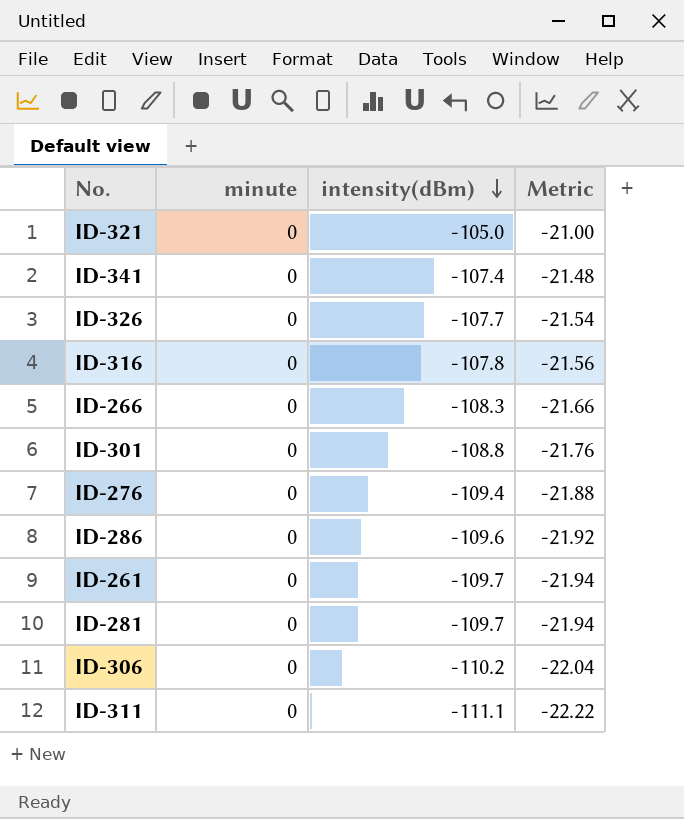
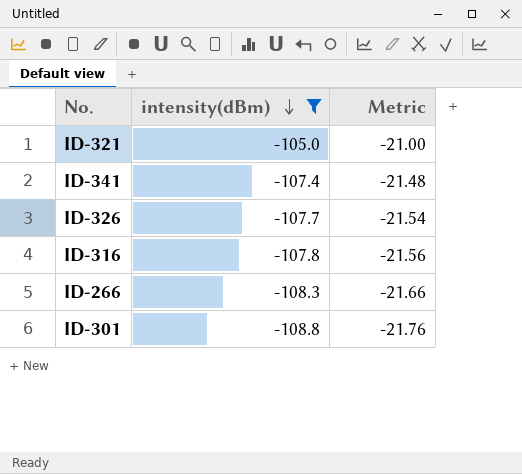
filter: none -> intensity(dBm) >= -108.8
column minute | position: 2 -> none

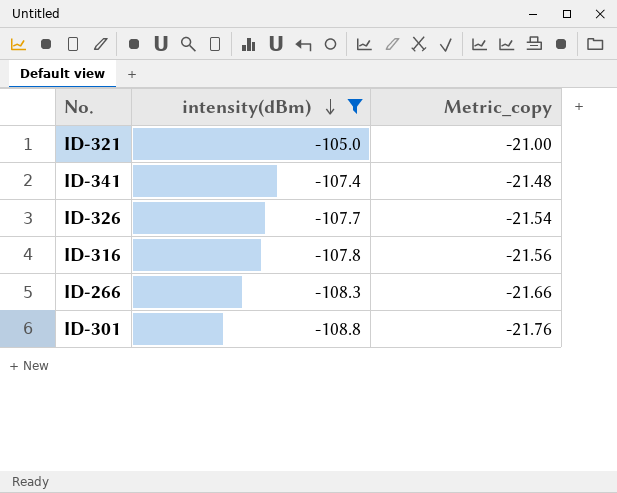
column name: Metric -> Metric_copy

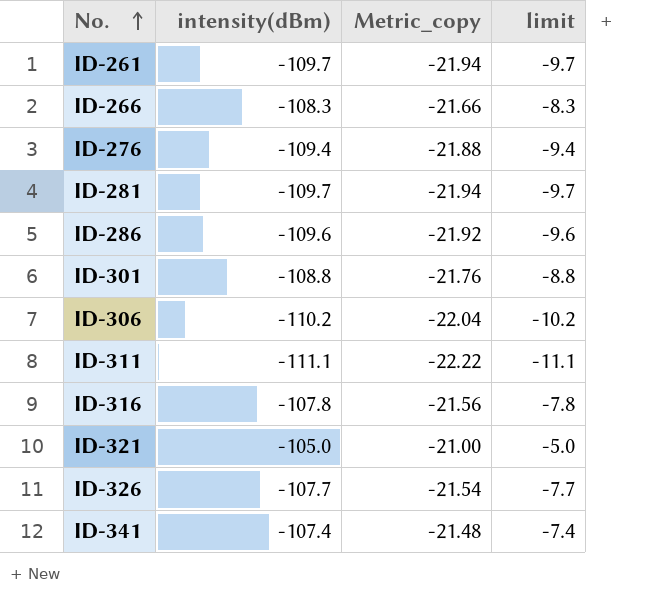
filter: intensity(dBm) >= -108.8 -> none
row order: intensity(dBm) descending -> No. ascending
column limit | formula: none -> [intensity(dBm)] + 100

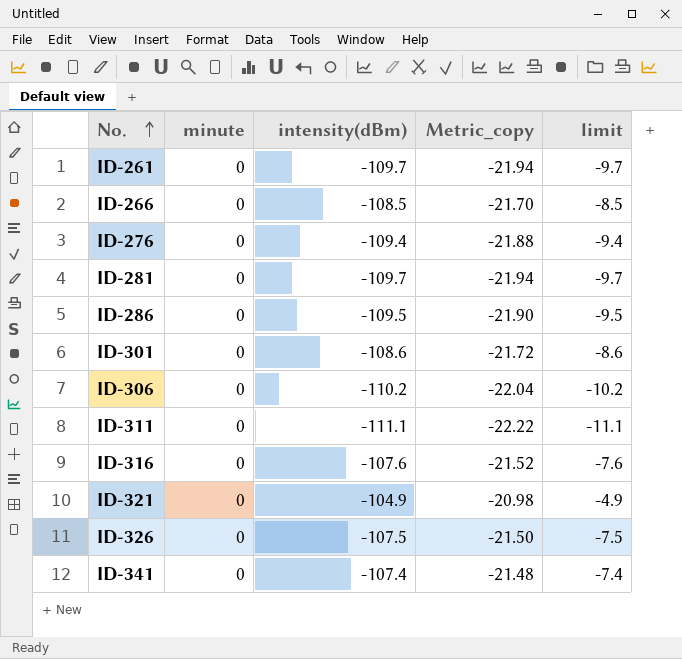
column minute | position: none -> 2
ID-266 | intensity(dBm): -108.3 -> -108.5
ID-266 | Metric_copy: -21.66 -> -21.70
ID-266 | limit: -8.3 -> -8.5
ID-286 | intensity(dBm): -109.6 -> -109.5
ID-286 | Metric_copy: -21.92 -> -21.90
ID-286 | limit: -9.6 -> -9.5
ID-301 | intensity(dBm): -108.8 -> -108.6
ID-301 | Metric_copy: -21.76 -> -21.72
ID-301 | limit: -8.8 -> -8.6
ID-316 | intensity(dBm): -107.8 -> -107.6
ID-316 | Metric_copy: -21.56 -> -21.52
ID-316 | limit: -7.8 -> -7.6
ID-321 | intensity(dBm): -105.0 -> -104.9
ID-321 | Metric_copy: -21.00 -> -20.98
ID-321 | limit: -5.0 -> -4.9
ID-326 | intensity(dBm): -107.7 -> -107.5
ID-326 | Metric_copy: -21.54 -> -21.50
ID-326 | limit: -7.7 -> -7.5

